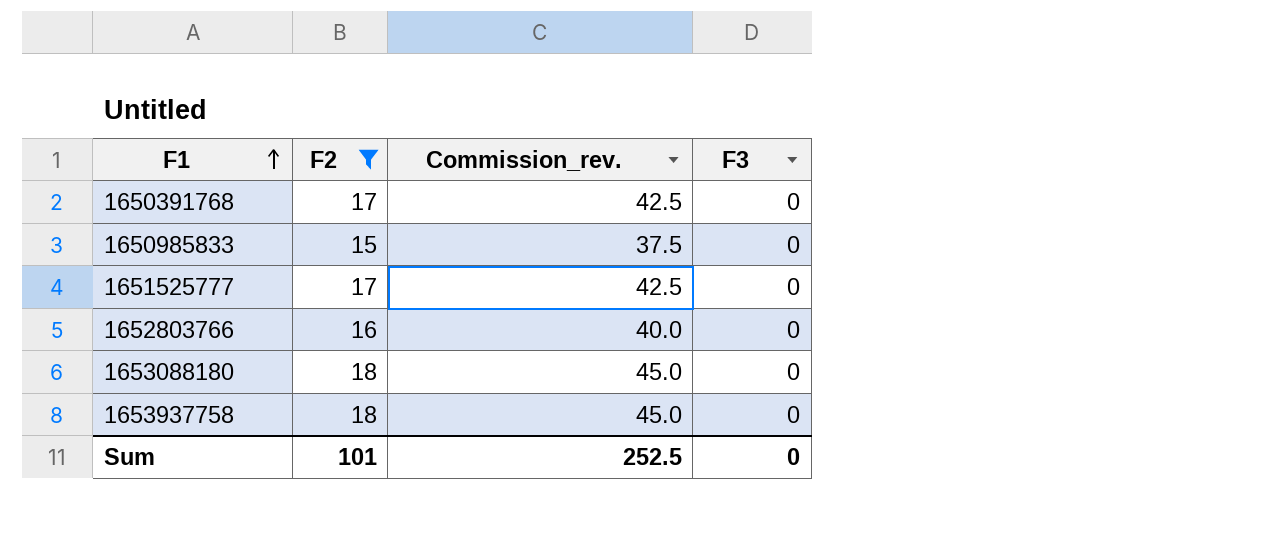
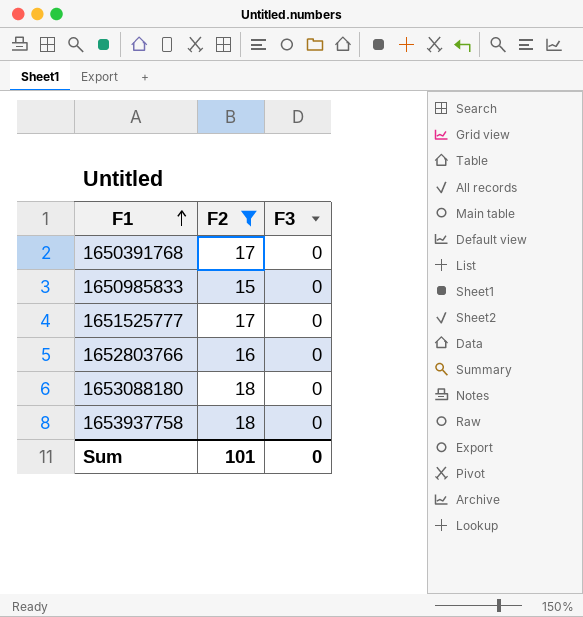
column Commission_rev. | formula: [F2] * 2.5 -> none

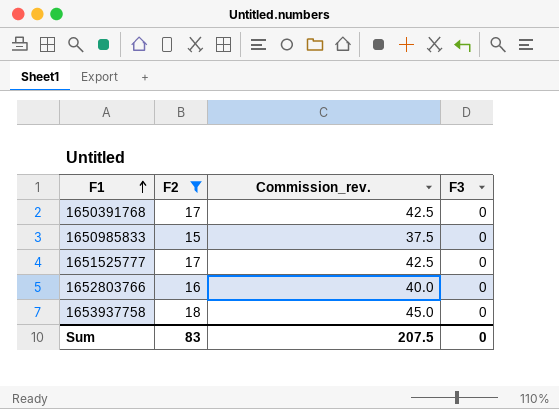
column Commission_rev. | formula: none -> [F2] * 2.5
row 1653088180: 18 | 0 -> none
Sum | F2: 101 -> 83

